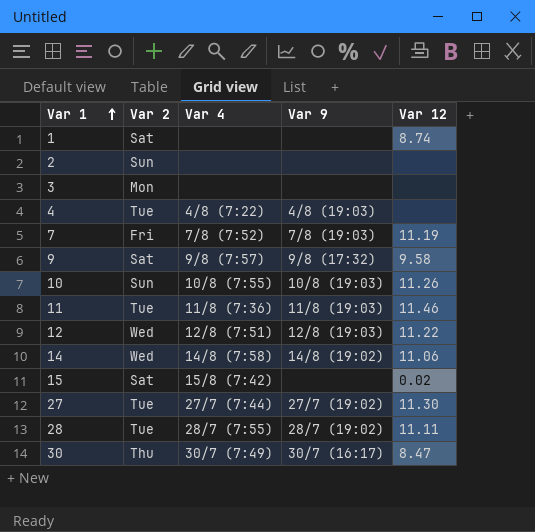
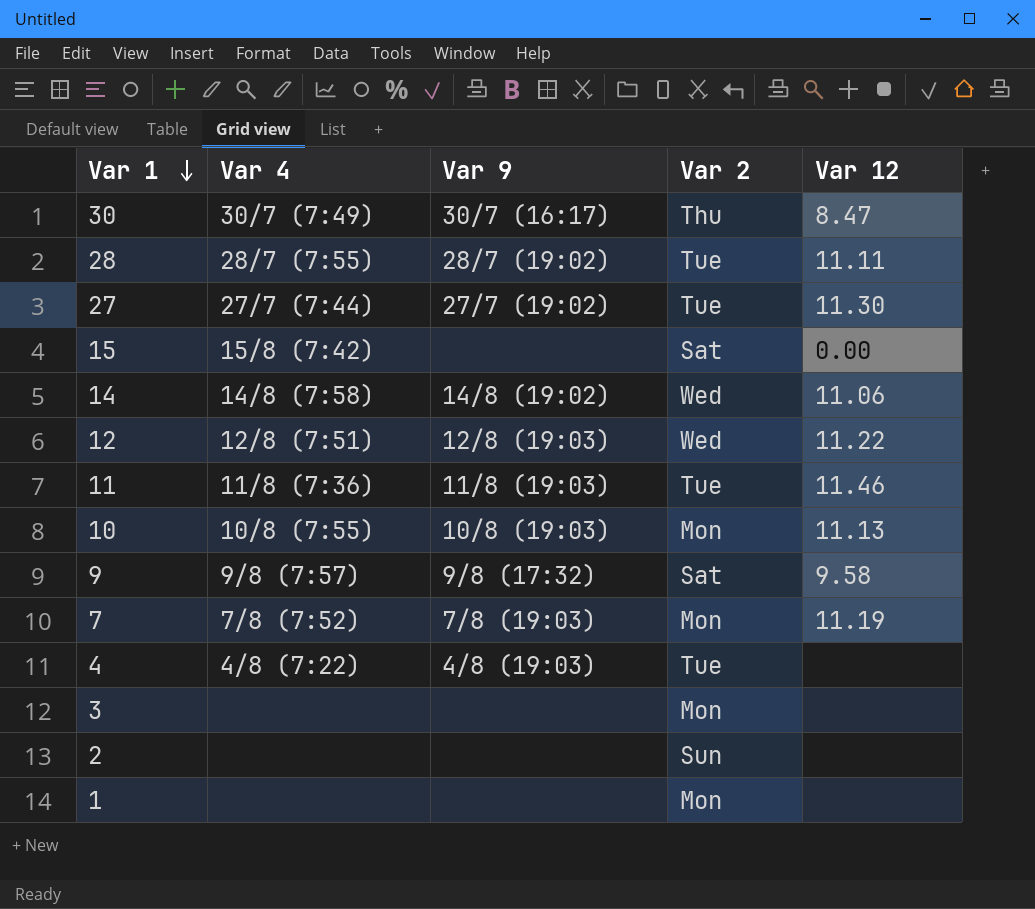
row order: Var 1 ascending -> Var 1 descending
column Var 2 | position: 2 -> 4
15 | Var 12: 0.02 -> 0.00
10 | Var 2: Sun -> Mon
10 | Var 12: 11.26 -> 11.13
7 | Var 2: Fri -> Mon
1 | Var 2: Sat -> Mon
1 | Var 12: 8.74 -> none

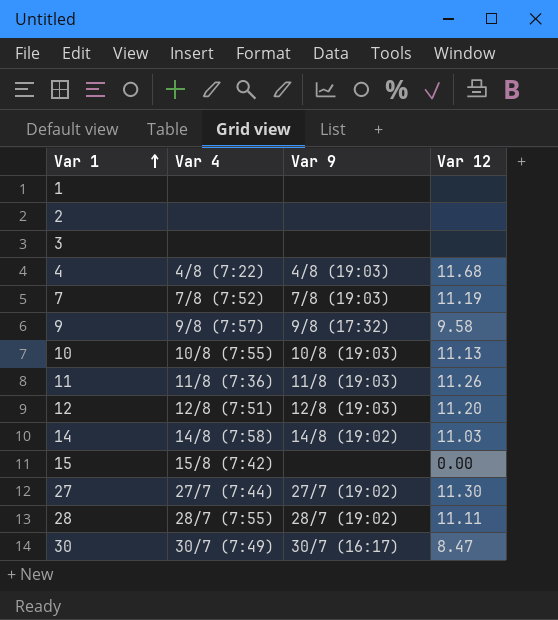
row order: Var 1 descending -> Var 1 ascending
column Var 2 | position: 4 -> none
4 | Var 12: none -> 11.68
11 | Var 12: 11.46 -> 11.26
12 | Var 12: 11.22 -> 11.20
14 | Var 12: 11.06 -> 11.03

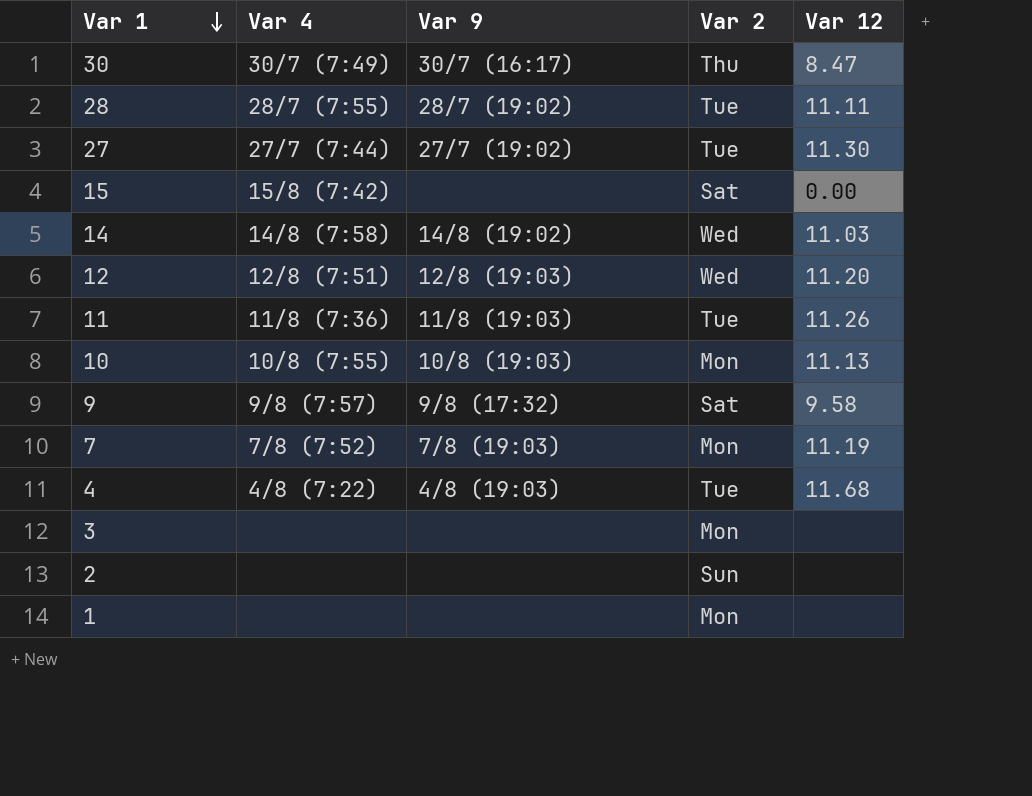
row order: Var 1 ascending -> Var 1 descending
column Var 2 | position: none -> 4

